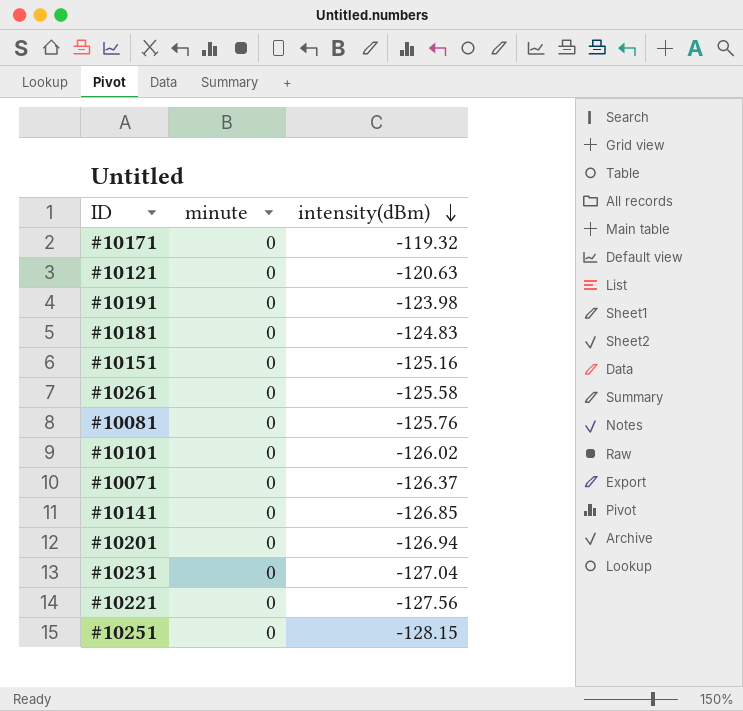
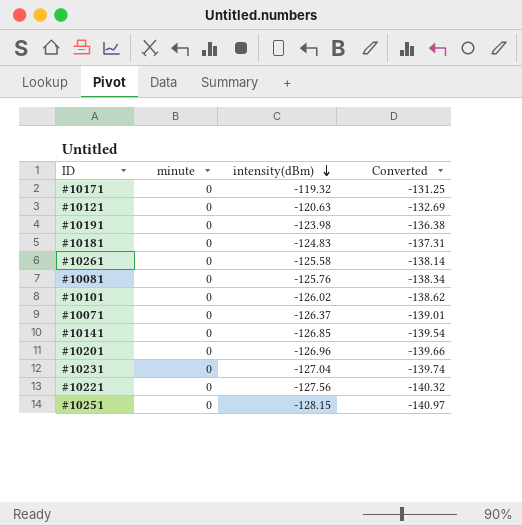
column Converted | formula: none -> [intensity(dBm)] * 1.1
row #10151: 0 | -125.16 -> none
#10201 | intensity(dBm): -126.94 -> -126.96

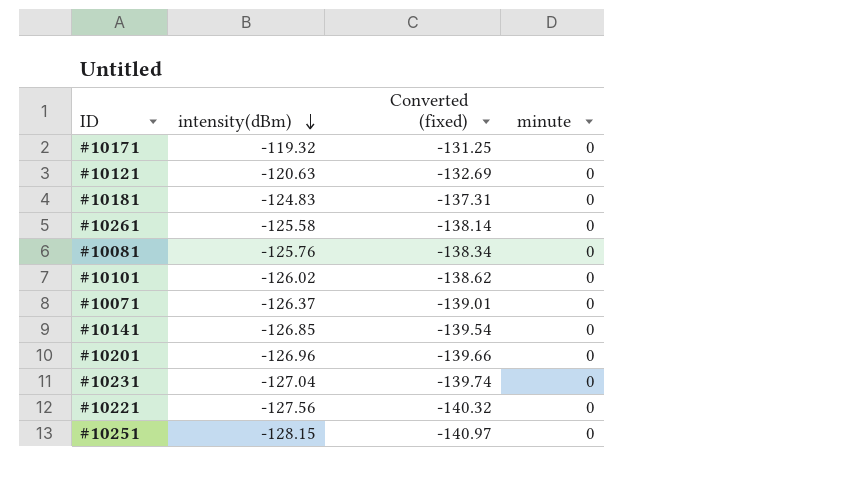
column name: Converted -> Converted (fixed)
column minute | position: 2 -> 4
row #10191: 0 | -123.98 | -136.38 -> none

